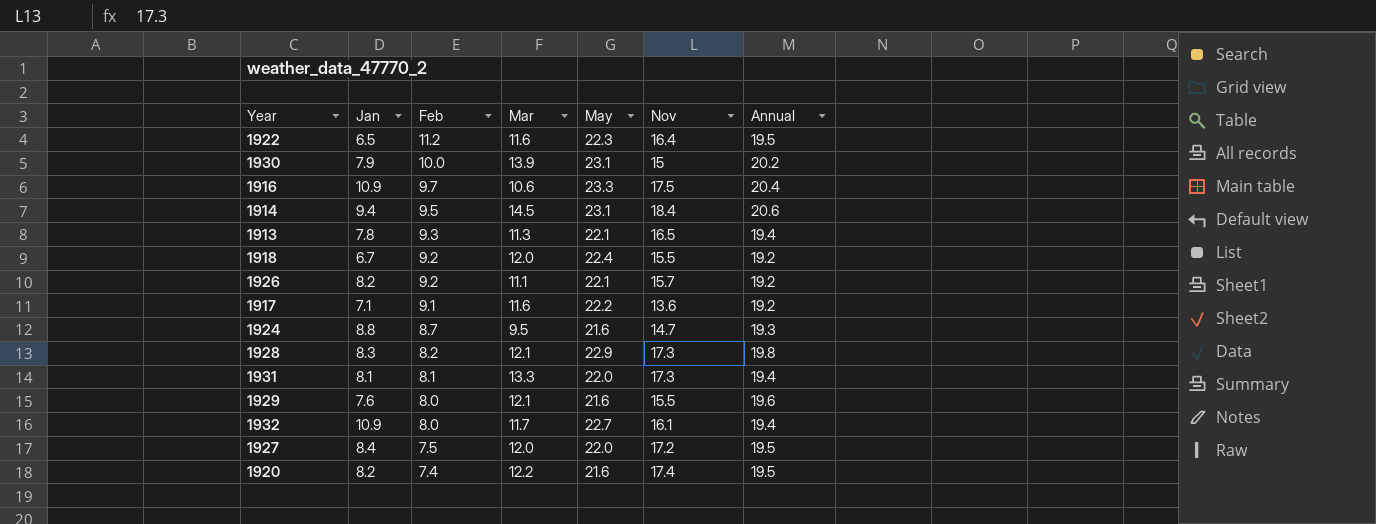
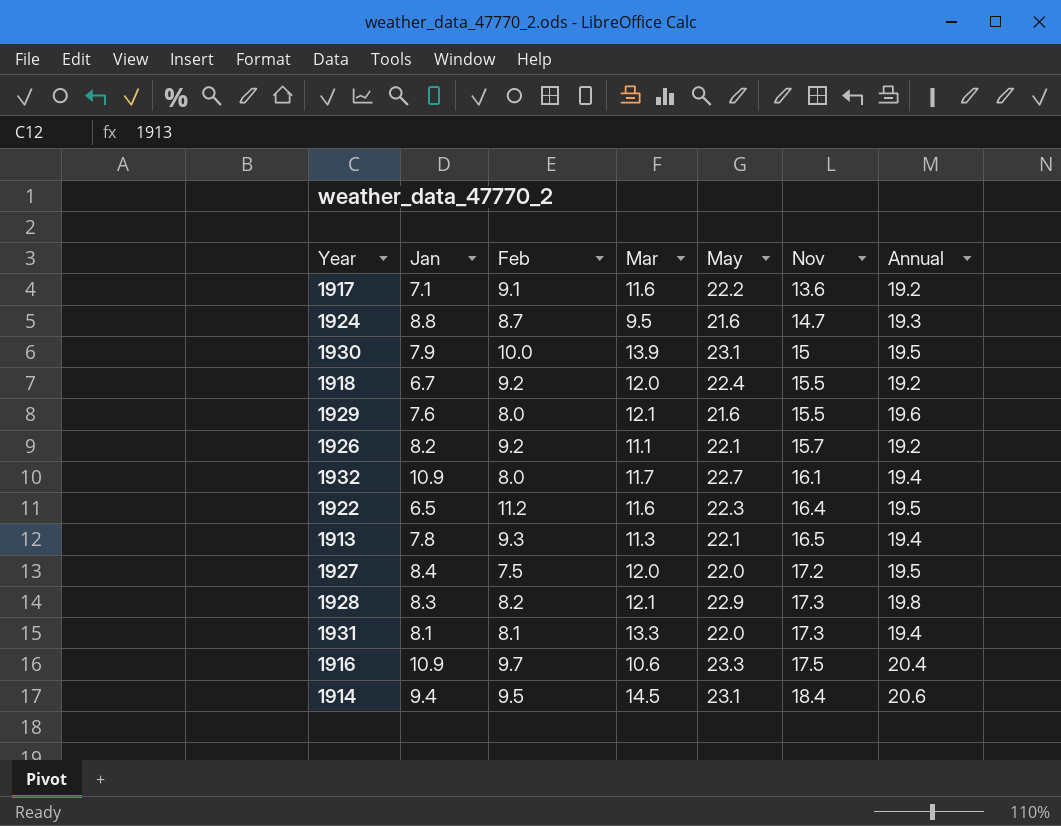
row order: Feb descending -> Nov ascending
row 1920: 8.2 | 7.4 | 12.2 | 21.6 | 17.4 | 19.5 -> none
1930 | Annual: 20.2 -> 19.5

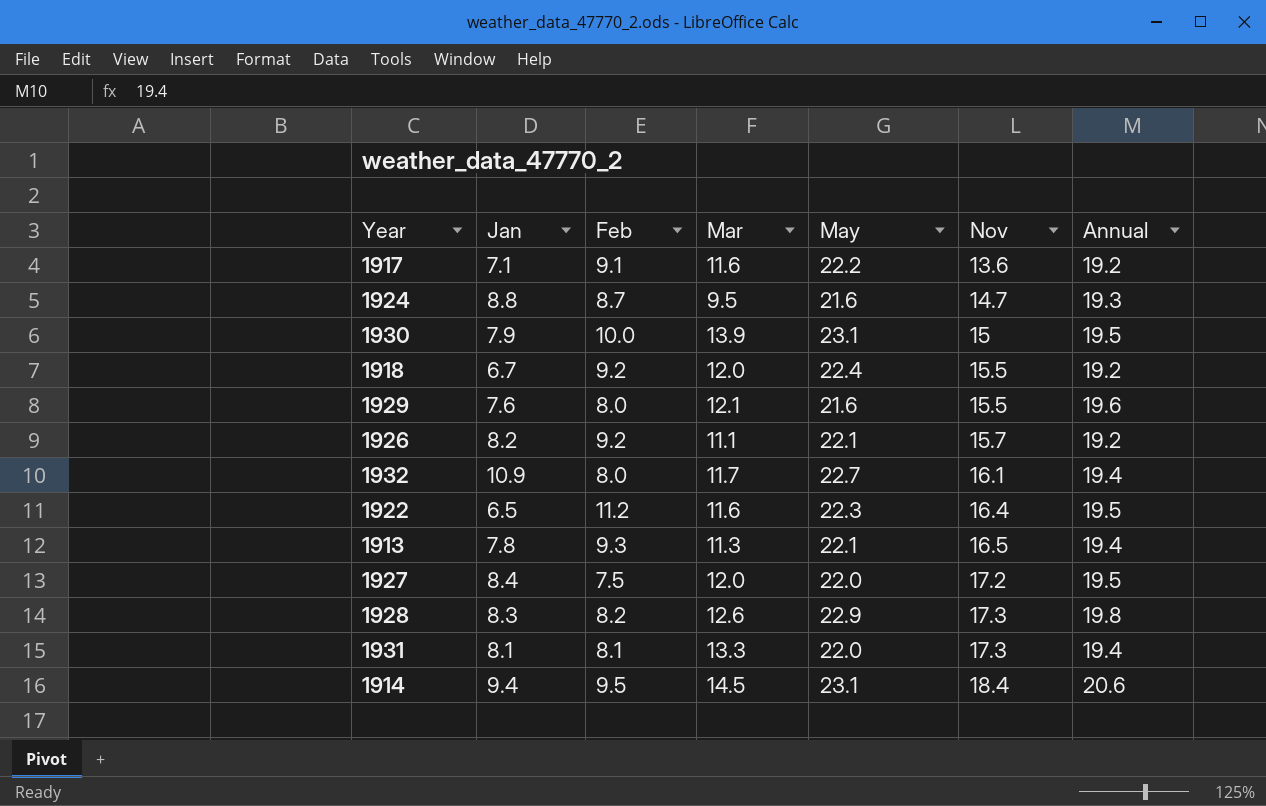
row 1916: 10.9 | 9.7 | 10.6 | 23.3 | 17.5 | 20.4 -> none
1928 | Mar: 12.1 -> 12.6

